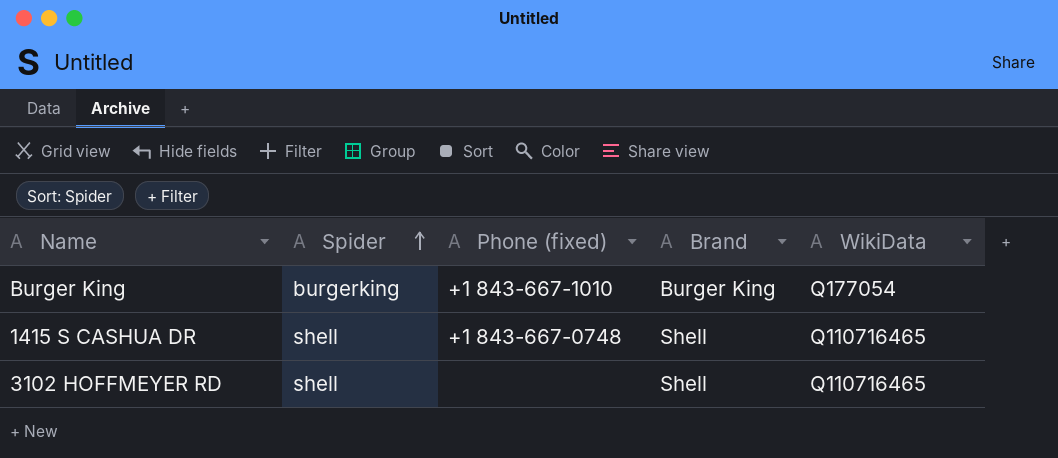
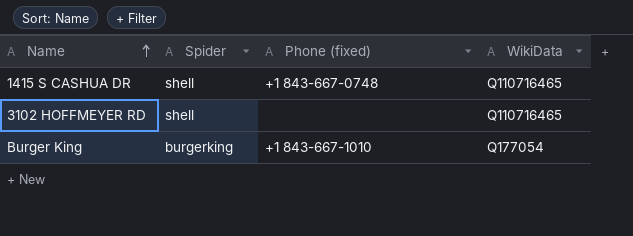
row order: Spider ascending -> Name ascending
column Brand | position: 4 -> none

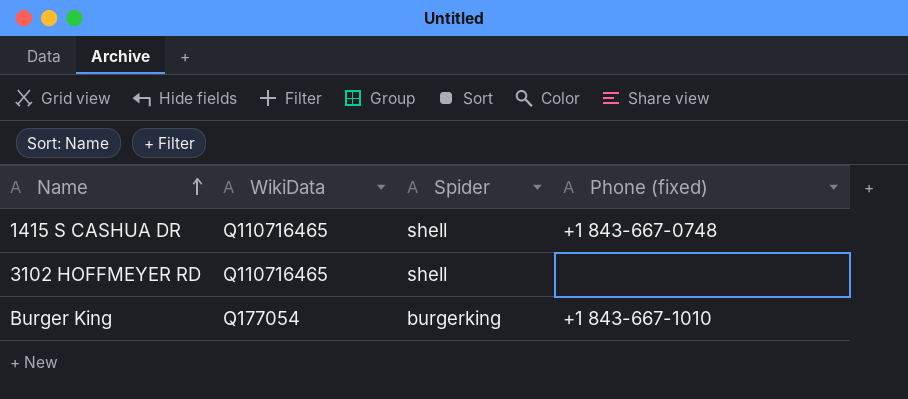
column WikiData | position: 4 -> 2

